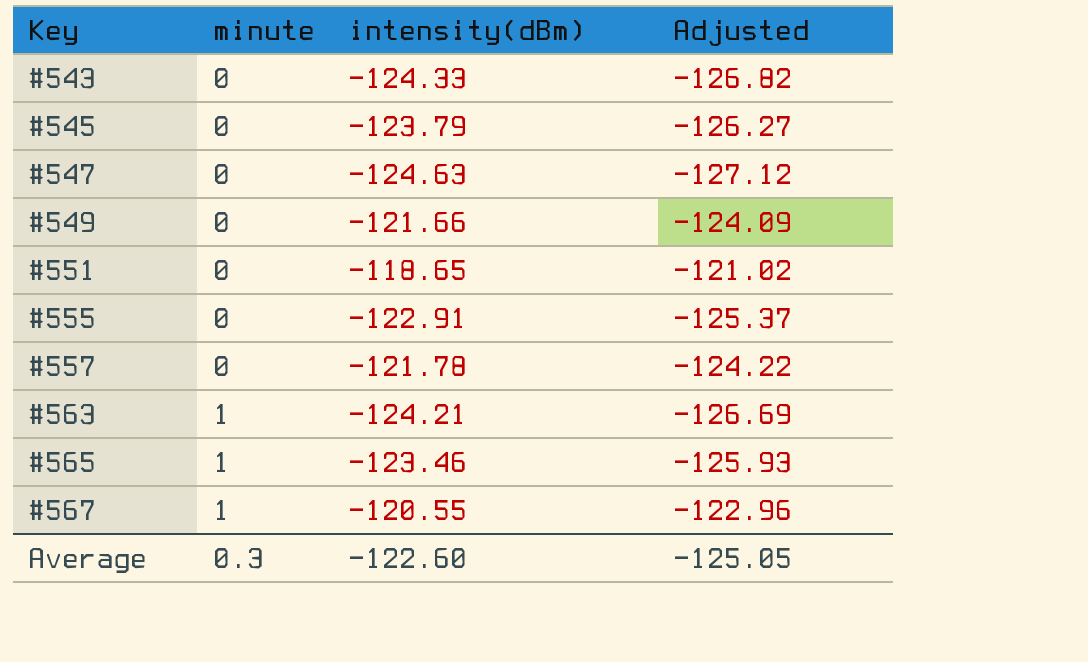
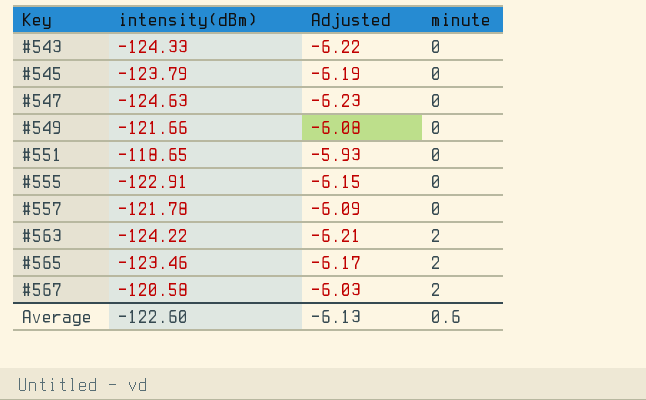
column Adjusted | formula: [intensity(dBm)] * 1.02 -> [intensity(dBm)] * 0.05
column minute | position: 2 -> 4
#563 | intensity(dBm): -124.21 -> -124.22
#563 | minute: 1 -> 2
#565 | minute: 1 -> 2
#567 | intensity(dBm): -120.55 -> -120.58
#567 | minute: 1 -> 2
Average | Adjusted: -125.05 -> -6.13
Average | minute: 0.3 -> 0.6

